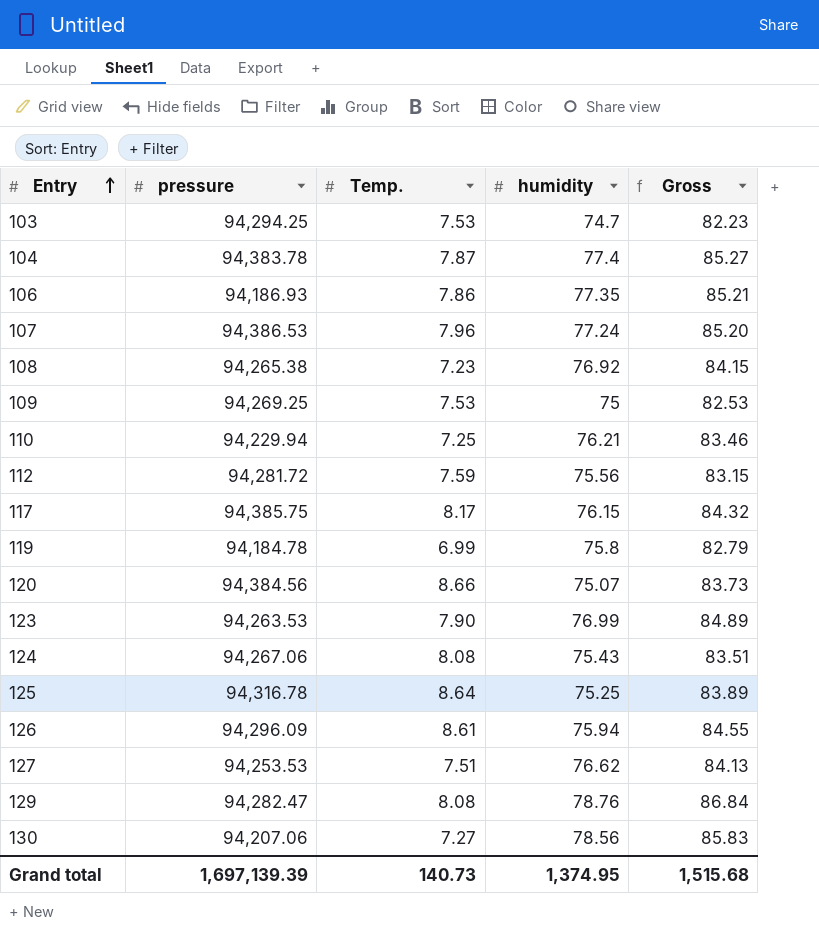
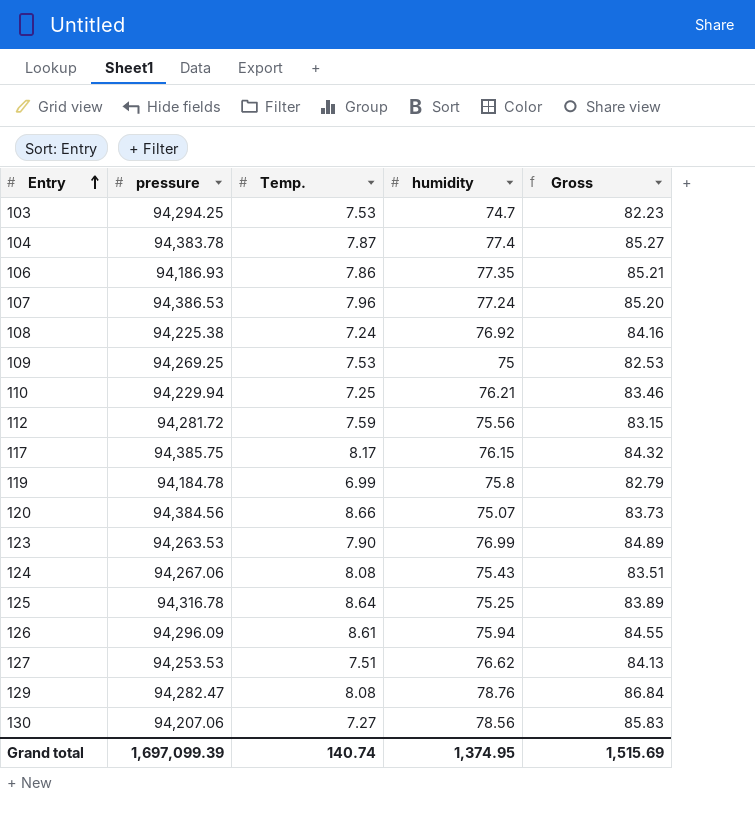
108 | pressure: 94,265.38 -> 94,225.38
108 | Temp.: 7.23 -> 7.24
108 | Gross: 84.15 -> 84.16
Grand total | pressure: 1,697,139.39 -> 1,697,099.39
Grand total | Temp.: 140.73 -> 140.74
Grand total | Gross: 1,515.68 -> 1,515.69

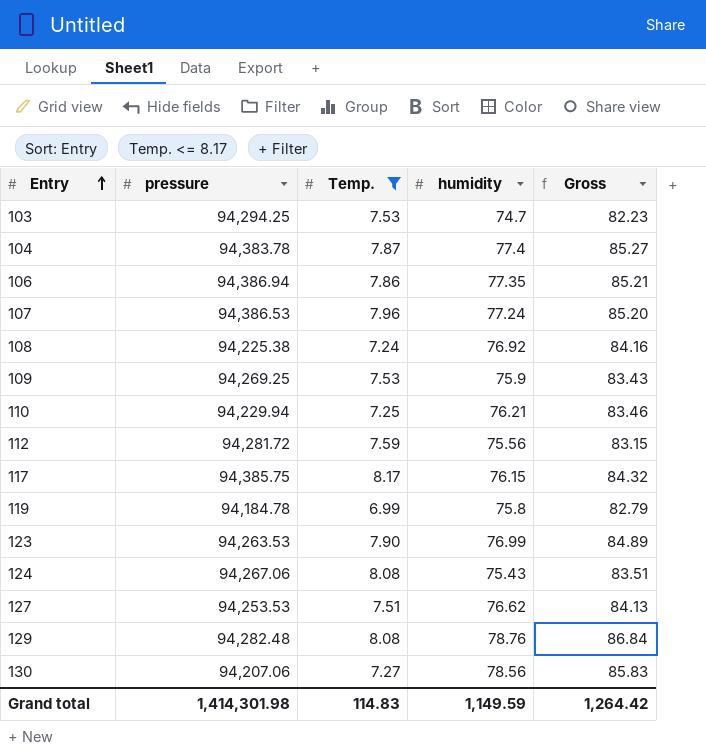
filter: none -> Temp. <= 8.17
106 | pressure: 94,186.93 -> 94,386.94
109 | humidity: 75 -> 75.9
109 | Gross: 82.53 -> 83.43
129 | pressure: 94,282.47 -> 94,282.48
Grand total | pressure: 1,697,099.39 -> 1,414,301.98
Grand total | Temp.: 140.74 -> 114.83
Grand total | humidity: 1,374.95 -> 1,149.59
Grand total | Gross: 1,515.69 -> 1,264.42

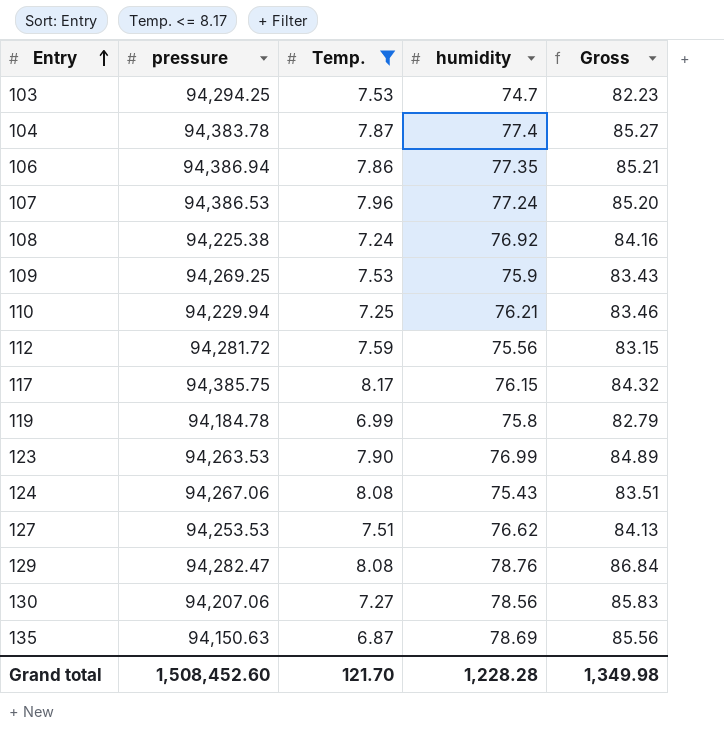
129 | pressure: 94,282.48 -> 94,282.47
row 135: none -> 94,150.63 | 6.87 | 78.69 | 85.56
Grand total | pressure: 1,414,301.98 -> 1,508,452.60
Grand total | Temp.: 114.83 -> 121.70
Grand total | humidity: 1,149.59 -> 1,228.28
Grand total | Gross: 1,264.42 -> 1,349.98

